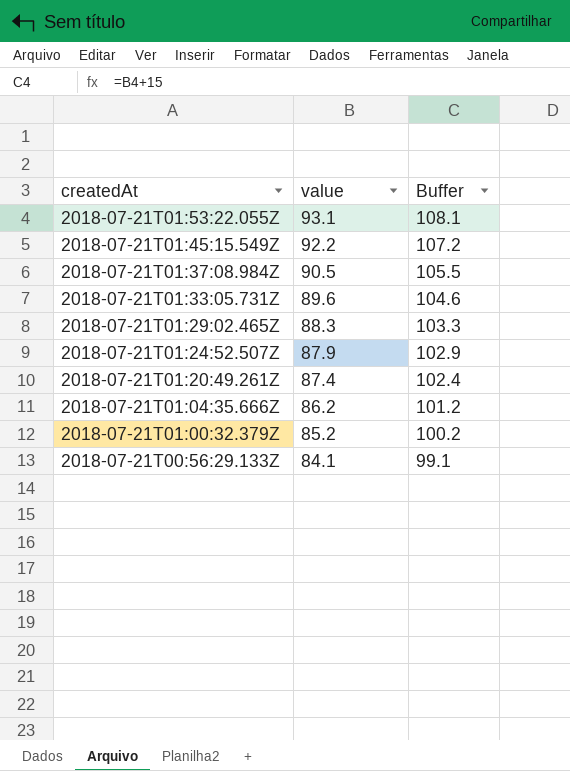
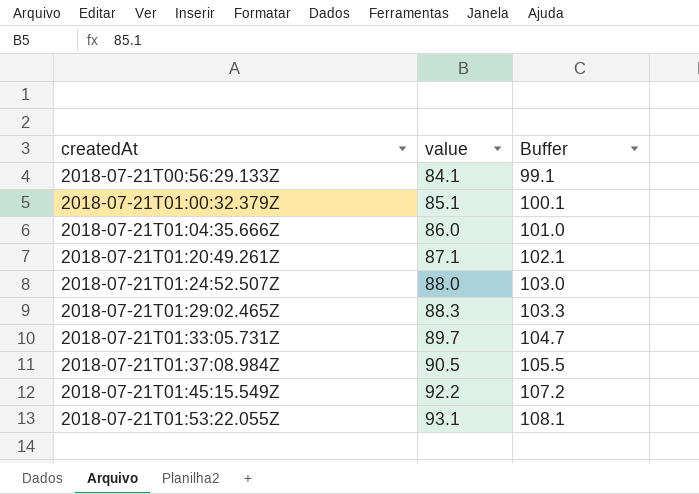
row order: createdAt descending -> createdAt ascending
2018-07-21T01:00:32.379Z | value: 85.2 -> 85.1
2018-07-21T01:00:32.379Z | Buffer: 100.2 -> 100.1
2018-07-21T01:04:35.666Z | value: 86.2 -> 86.0
2018-07-21T01:04:35.666Z | Buffer: 101.2 -> 101.0
2018-07-21T01:20:49.261Z | value: 87.4 -> 87.1
2018-07-21T01:20:49.261Z | Buffer: 102.4 -> 102.1
2018-07-21T01:24:52.507Z | value: 87.9 -> 88.0
2018-07-21T01:24:52.507Z | Buffer: 102.9 -> 103.0
2018-07-21T01:33:05.731Z | value: 89.6 -> 89.7
2018-07-21T01:33:05.731Z | Buffer: 104.6 -> 104.7

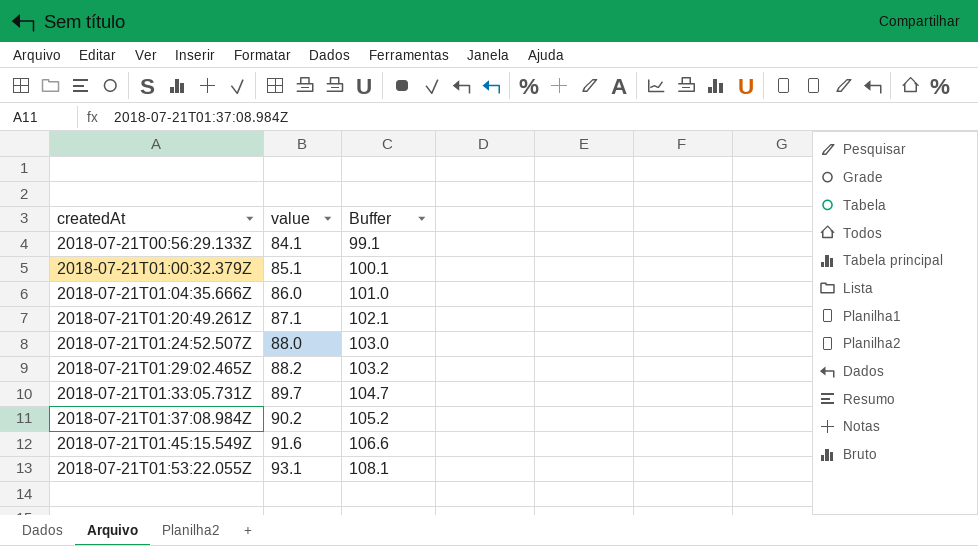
2018-07-21T01:29:02.465Z | value: 88.3 -> 88.2
2018-07-21T01:29:02.465Z | Buffer: 103.3 -> 103.2
2018-07-21T01:37:08.984Z | value: 90.5 -> 90.2
2018-07-21T01:37:08.984Z | Buffer: 105.5 -> 105.2
2018-07-21T01:45:15.549Z | value: 92.2 -> 91.6
2018-07-21T01:45:15.549Z | Buffer: 107.2 -> 106.6

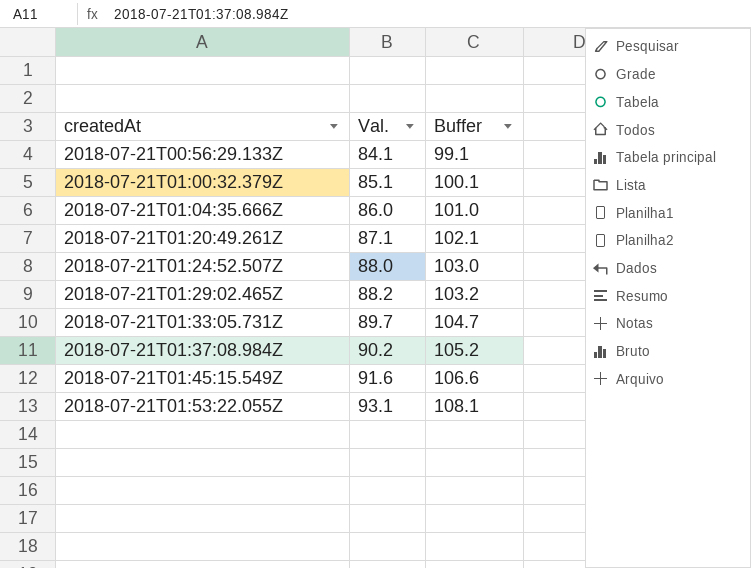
column name: value -> Val.

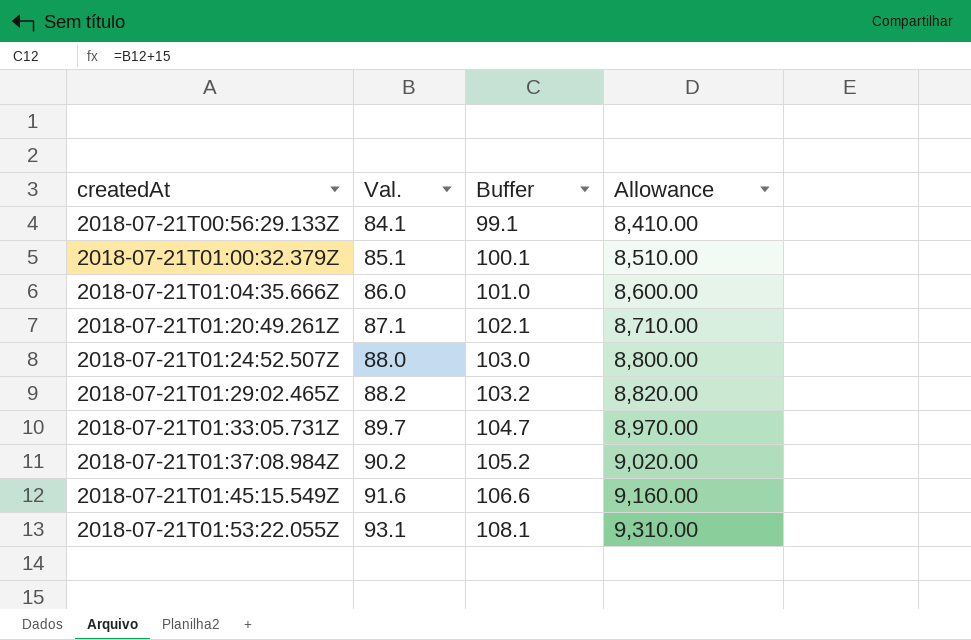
column Allowance | formula: none -> [Val.] * 100

